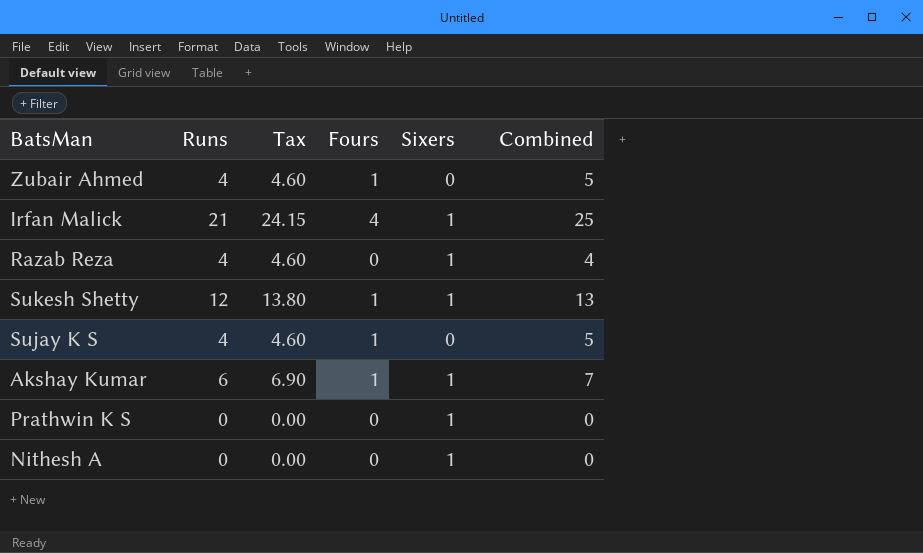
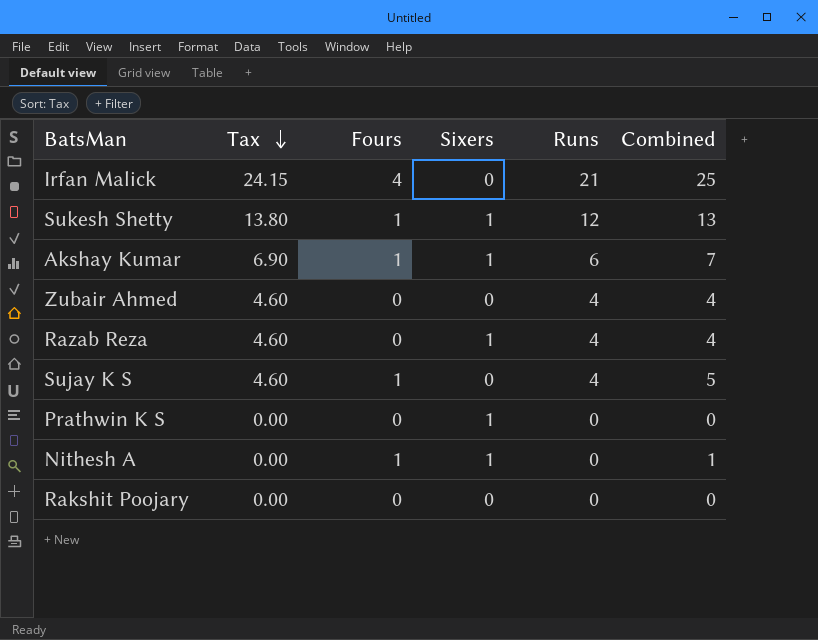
row order: none -> Tax descending
column Runs | position: 2 -> 5
Irfan Malick | Sixers: 1 -> 0
Zubair Ahmed | Fours: 1 -> 0
Zubair Ahmed | Combined: 5 -> 4
Nithesh A | Fours: 0 -> 1
Nithesh A | Combined: 0 -> 1
row Rakshit Poojary: none -> 0.00 | 0 | 0 | 0 | 0

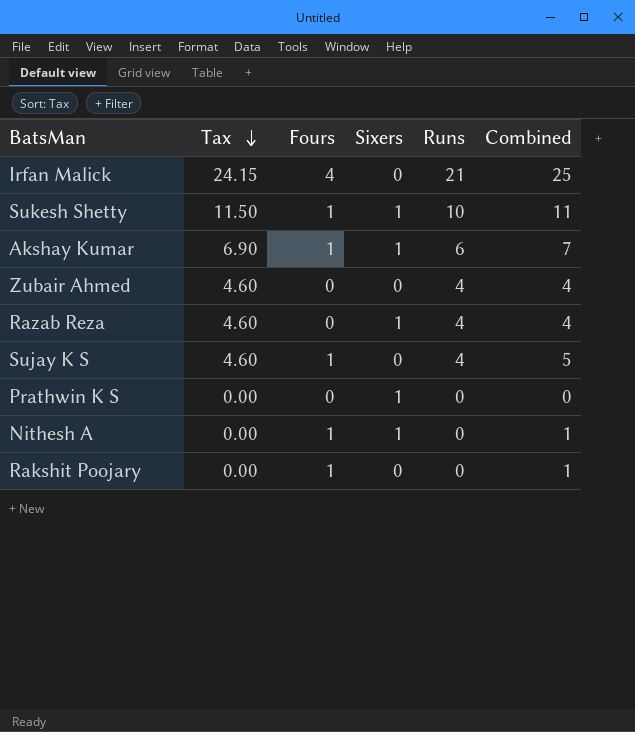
Sukesh Shetty | Tax: 13.80 -> 11.50
Sukesh Shetty | Runs: 12 -> 10
Sukesh Shetty | Combined: 13 -> 11
Rakshit Poojary | Fours: 0 -> 1
Rakshit Poojary | Combined: 0 -> 1

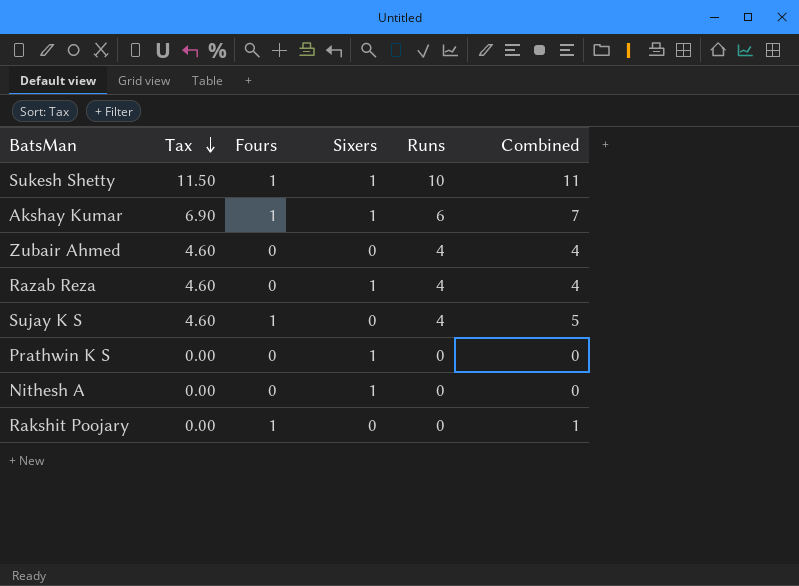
row Irfan Malick: 24.15 | 4 | 0 | 21 | 25 -> none
Nithesh A | Fours: 1 -> 0
Nithesh A | Combined: 1 -> 0

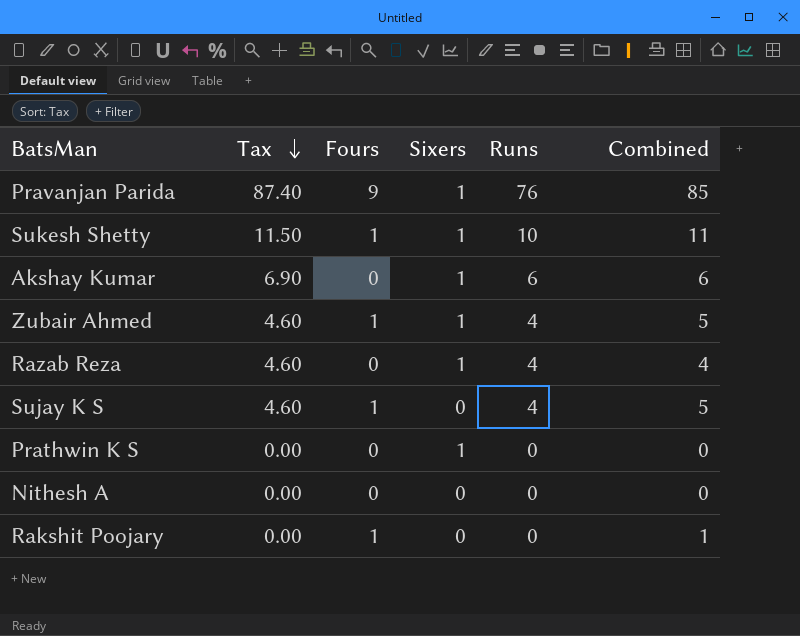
row Pravanjan Parida: none -> 87.40 | 9 | 1 | 76 | 85
Akshay Kumar | Fours: 1 -> 0
Akshay Kumar | Combined: 7 -> 6
Zubair Ahmed | Fours: 0 -> 1
Zubair Ahmed | Sixers: 0 -> 1
Zubair Ahmed | Combined: 4 -> 5
Nithesh A | Sixers: 1 -> 0

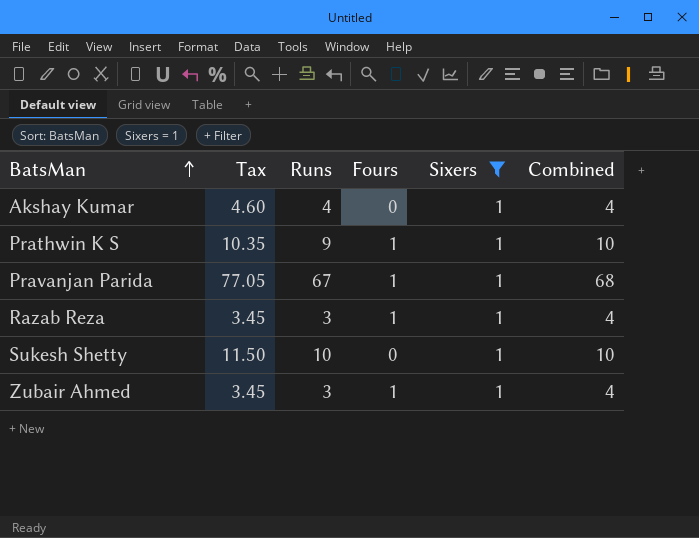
filter: none -> Sixers = 1
row order: Tax descending -> BatsMan ascending
column Runs | position: 5 -> 3
Akshay Kumar | Tax: 6.90 -> 4.60
Akshay Kumar | Runs: 6 -> 4
Akshay Kumar | Combined: 6 -> 4
Prathwin K S | Tax: 0.00 -> 10.35
Prathwin K S | Runs: 0 -> 9
Prathwin K S | Fours: 0 -> 1
Prathwin K S | Combined: 0 -> 10
Pravanjan Parida | Tax: 87.40 -> 77.05
Pravanjan Parida | Runs: 76 -> 67
Pravanjan Parida | Fours: 9 -> 1
Pravanjan Parida | Combined: 85 -> 68
Razab Reza | Tax: 4.60 -> 3.45
Razab Reza | Runs: 4 -> 3
Razab Reza | Fours: 0 -> 1
Sukesh Shetty | Fours: 1 -> 0
Sukesh Shetty | Combined: 11 -> 10
Zubair Ahmed | Tax: 4.60 -> 3.45
Zubair Ahmed | Runs: 4 -> 3
Zubair Ahmed | Combined: 5 -> 4

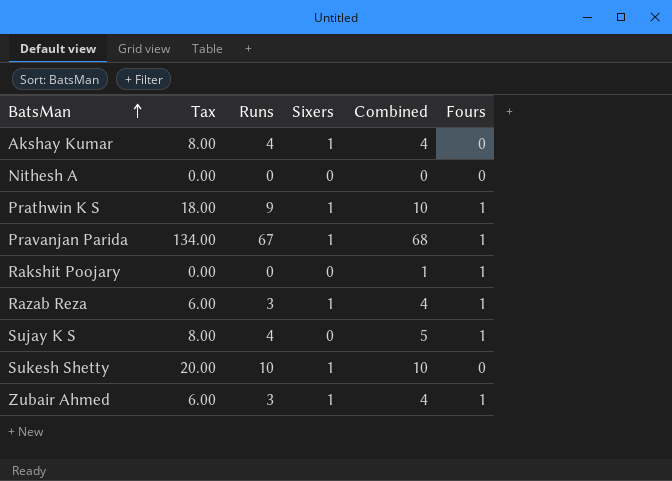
filter: Sixers = 1 -> none
column Tax | formula: [Runs] * 1.15 -> [Runs] * 2
column Fours | position: 4 -> 6

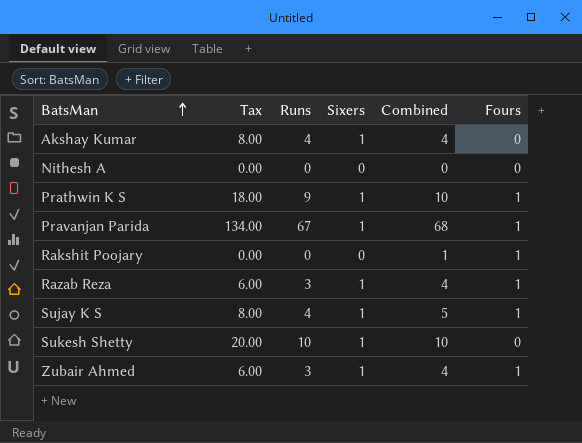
Sujay K S | Sixers: 0 -> 1

